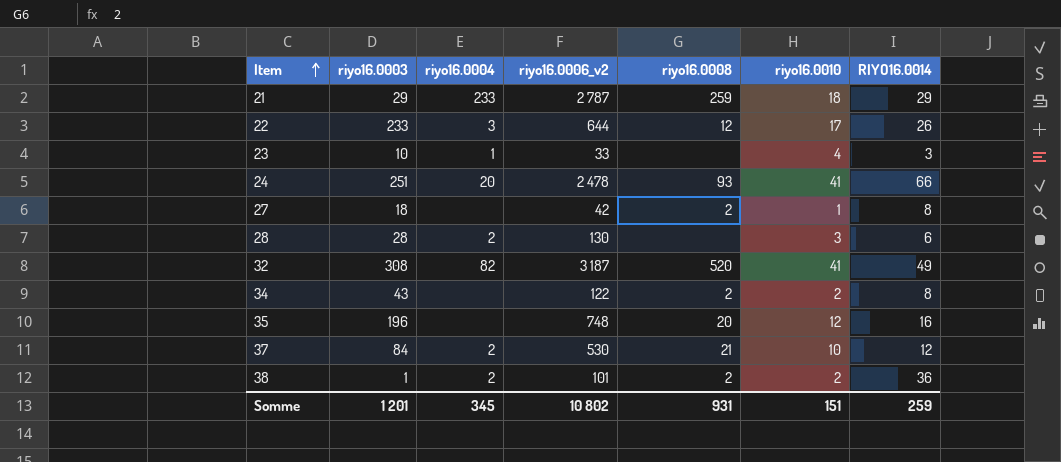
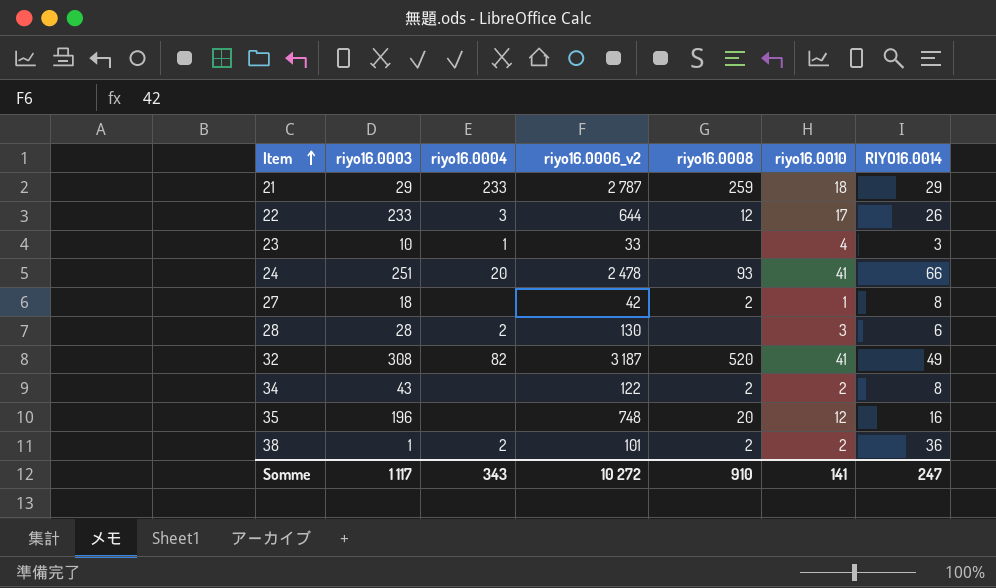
row 37: 84 | 2 | 530 | 21 | 10 | 12 -> none
Somme | riyo16.0003: 1 201 -> 1 117
Somme | riyo16.0004: 345 -> 343
Somme | riyo16.0006_v2: 10 802 -> 10 272
Somme | riyo16.0008: 931 -> 910
Somme | riyo16.0010: 151 -> 141
Somme | RIYO16.0014: 259 -> 247

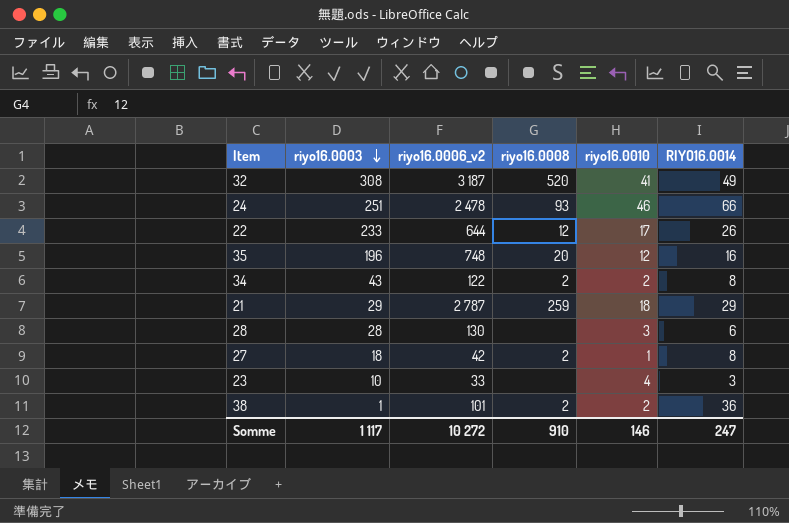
row order: Item ascending -> riyo16.0003 descending
column riyo16.0004 | position: 3 -> none
24 | riyo16.0010: 41 -> 46
Somme | riyo16.0010: 141 -> 146

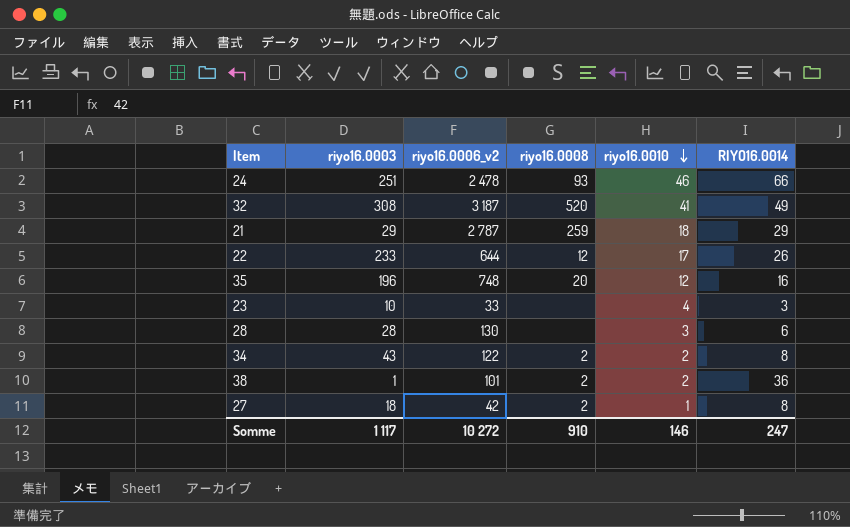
row order: riyo16.0003 descending -> riyo16.0010 descending

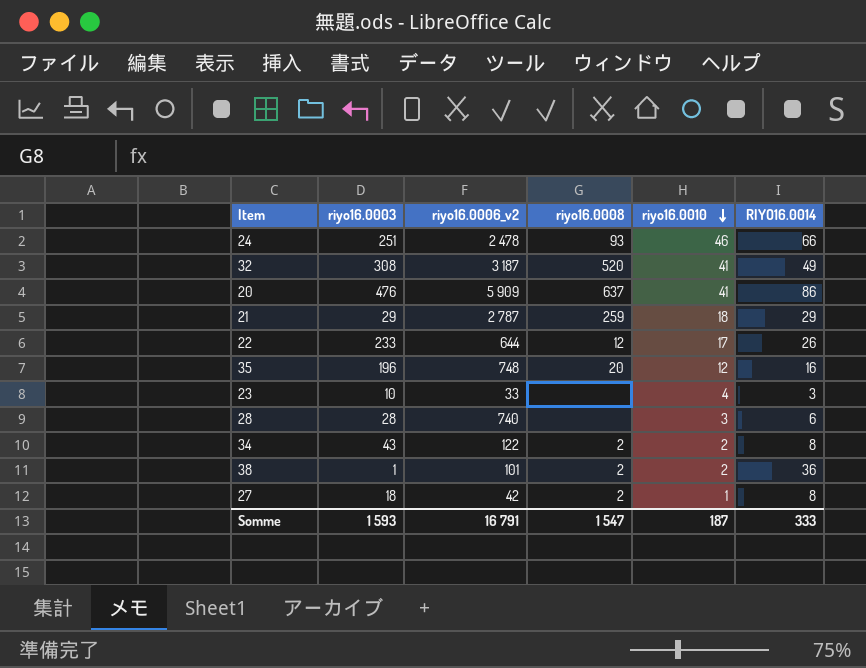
row 20: none -> 476 | 5 909 | 637 | 41 | 86
28 | riyo16.0006_v2: 130 -> 740
Somme | riyo16.0003: 1 117 -> 1 593
Somme | riyo16.0006_v2: 10 272 -> 16 791
Somme | riyo16.0008: 910 -> 1 547
Somme | riyo16.0010: 146 -> 187
Somme | RIYO16.0014: 247 -> 333

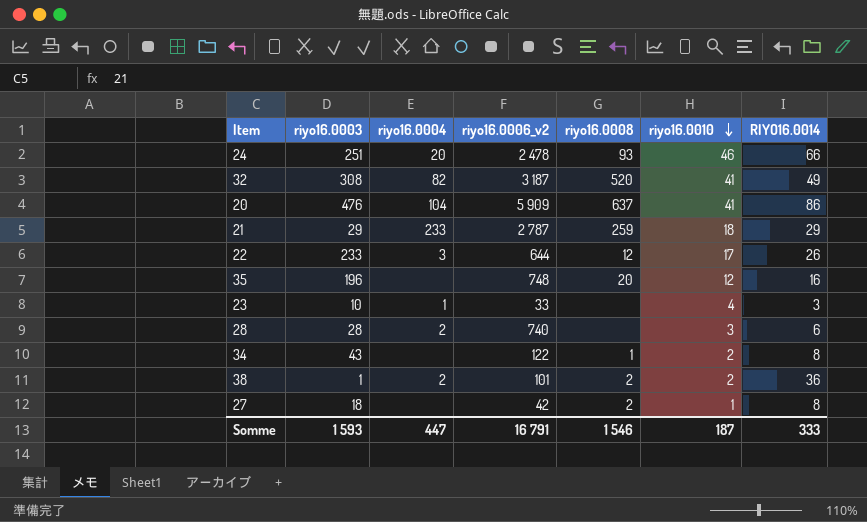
column riyo16.0004 | position: none -> 3
34 | riyo16.0008: 2 -> 1
Somme | riyo16.0008: 1 547 -> 1 546

